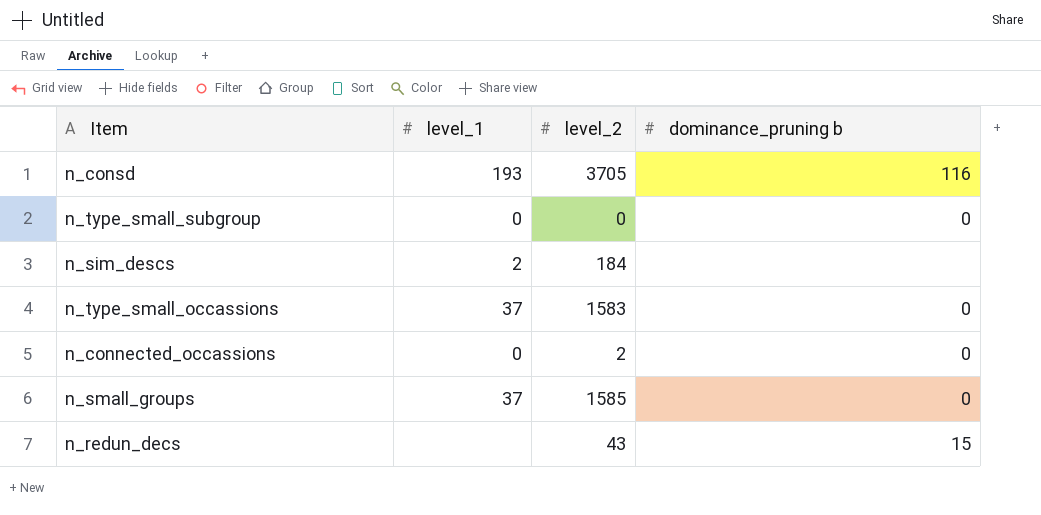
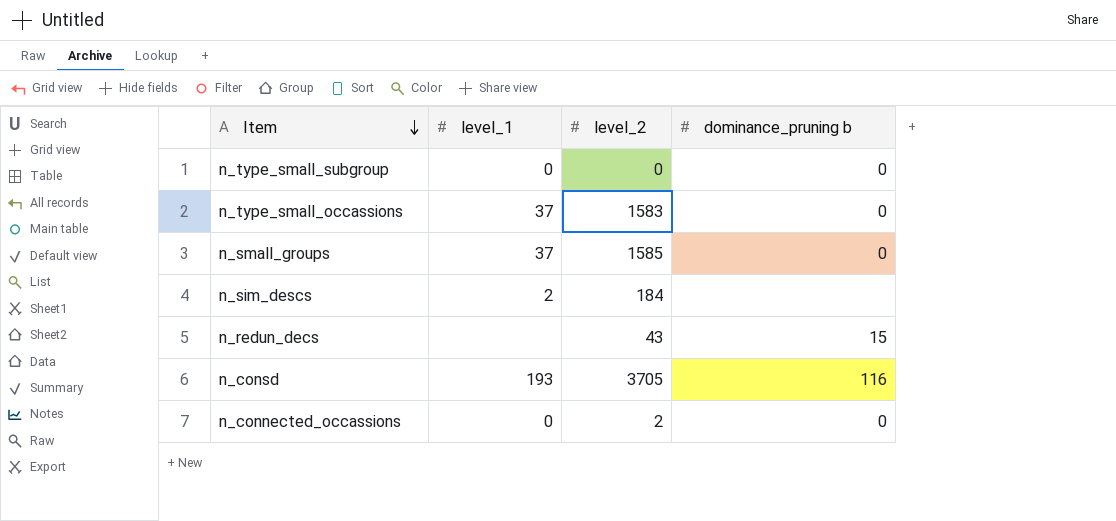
row order: none -> Item descending

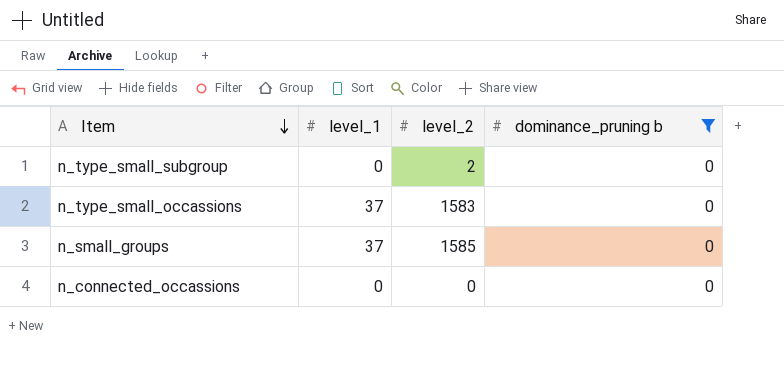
filter: none -> dominance_pruning b = 0
n_type_small_subgroup | level_2: 0 -> 2
n_connected_occassions | level_2: 2 -> 0

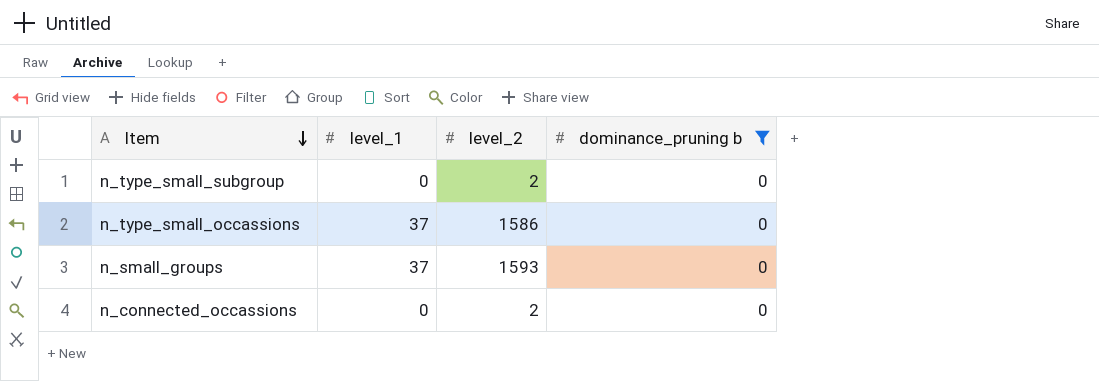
n_type_small_occassions | level_2: 1583 -> 1586
n_small_groups | level_2: 1585 -> 1593
n_connected_occassions | level_2: 0 -> 2

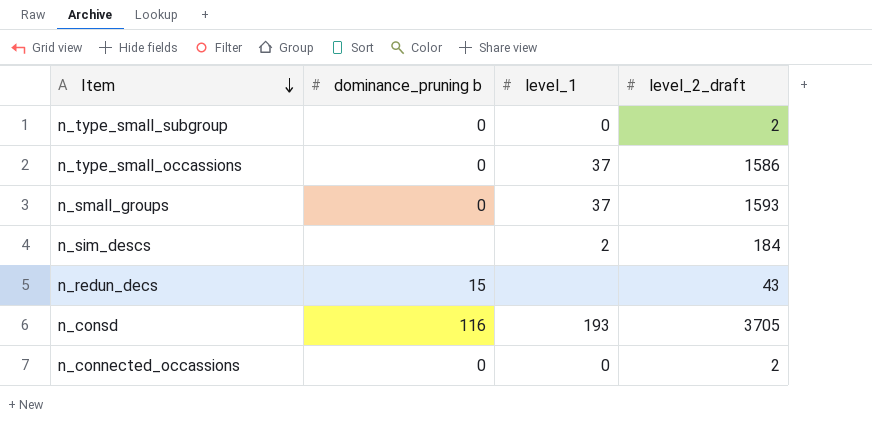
filter: dominance_pruning b = 0 -> none
column dominance_pruning b | position: 4 -> 2
column name: level_2 -> level_2_draft

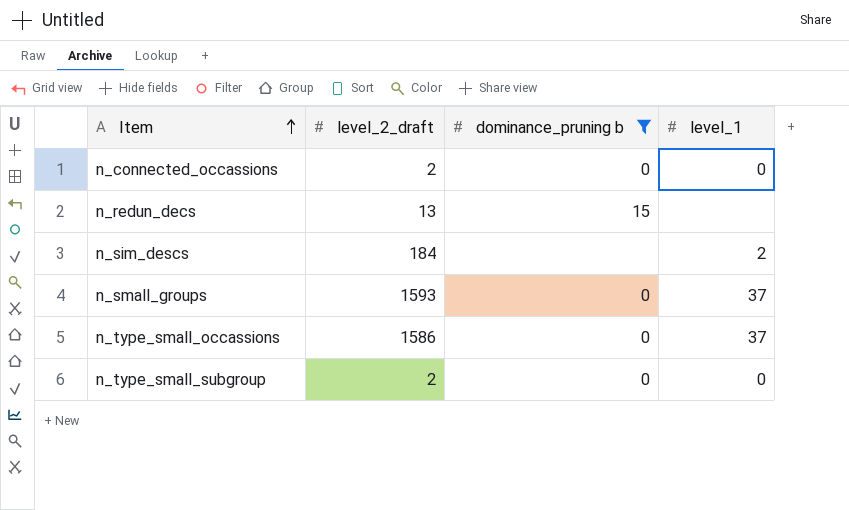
filter: none -> dominance_pruning b != 116
row order: Item descending -> Item ascending
column level_2_draft | position: 4 -> 2
n_redun_decs | level_2_draft: 43 -> 13

